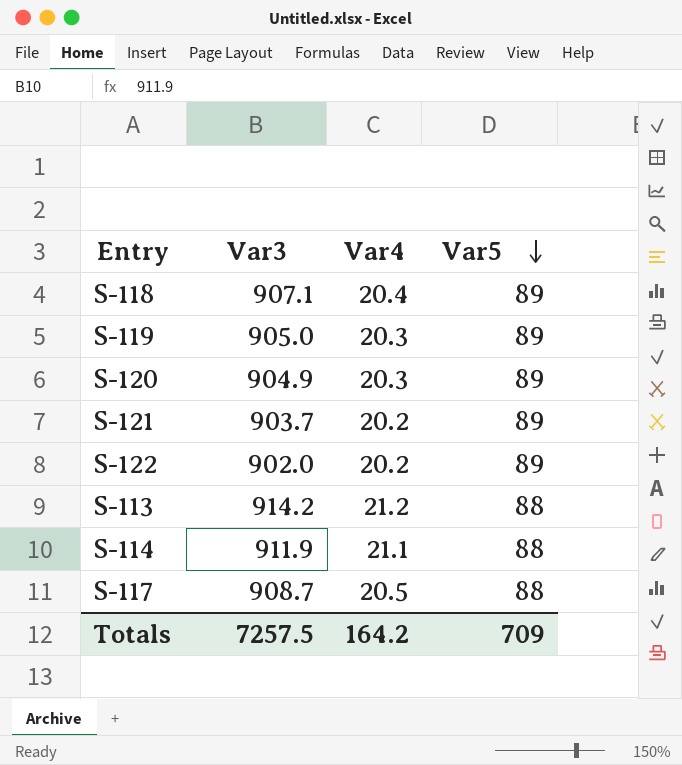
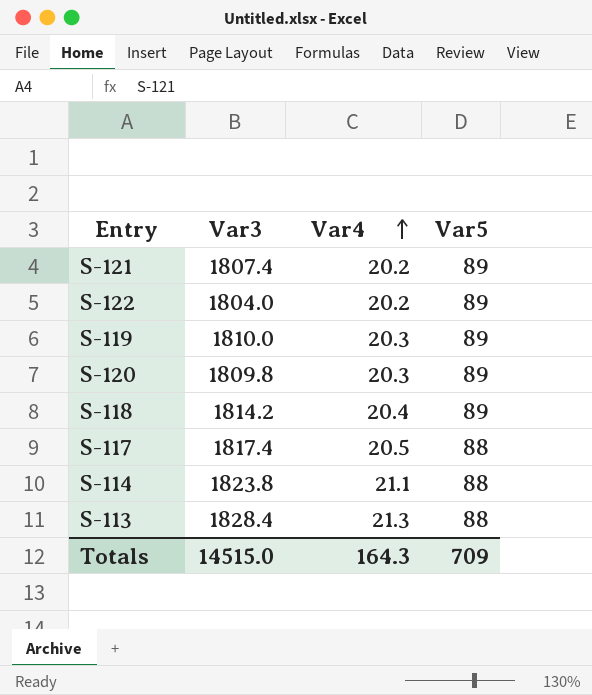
row order: Var5 descending -> Var4 ascending
S-121 | Var3: 903.7 -> 1807.4
S-122 | Var3: 902.0 -> 1804.0
S-119 | Var3: 905.0 -> 1810.0
S-120 | Var3: 904.9 -> 1809.8
S-118 | Var3: 907.1 -> 1814.2
S-117 | Var3: 908.7 -> 1817.4
S-114 | Var3: 911.9 -> 1823.8
S-113 | Var3: 914.2 -> 1828.4
S-113 | Var4: 21.2 -> 21.3
Totals | Var3: 7257.5 -> 14515.0
Totals | Var4: 164.2 -> 164.3

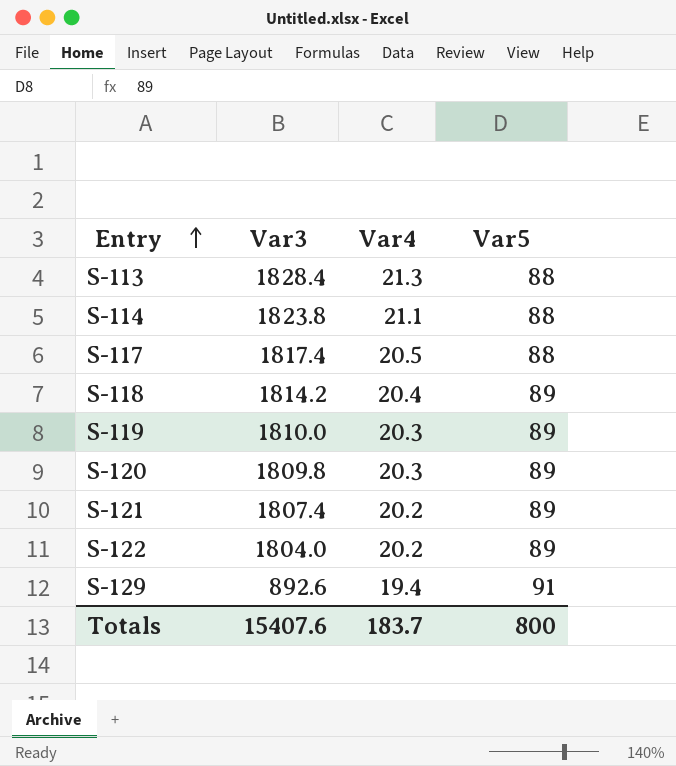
row order: Var4 ascending -> Entry ascending
row S-129: none -> 892.6 | 19.4 | 91
Totals | Var3: 14515.0 -> 15407.6
Totals | Var4: 164.3 -> 183.7
Totals | Var5: 709 -> 800

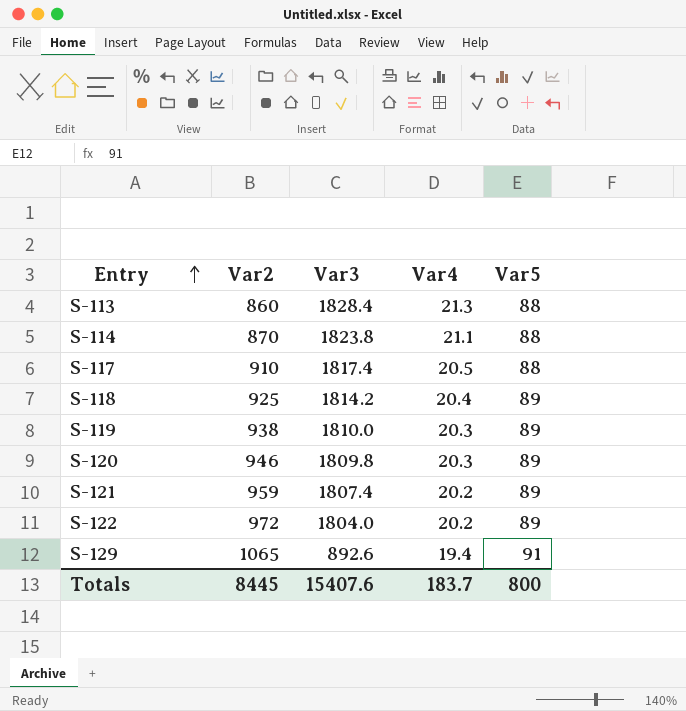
column Var2 | position: none -> 2

